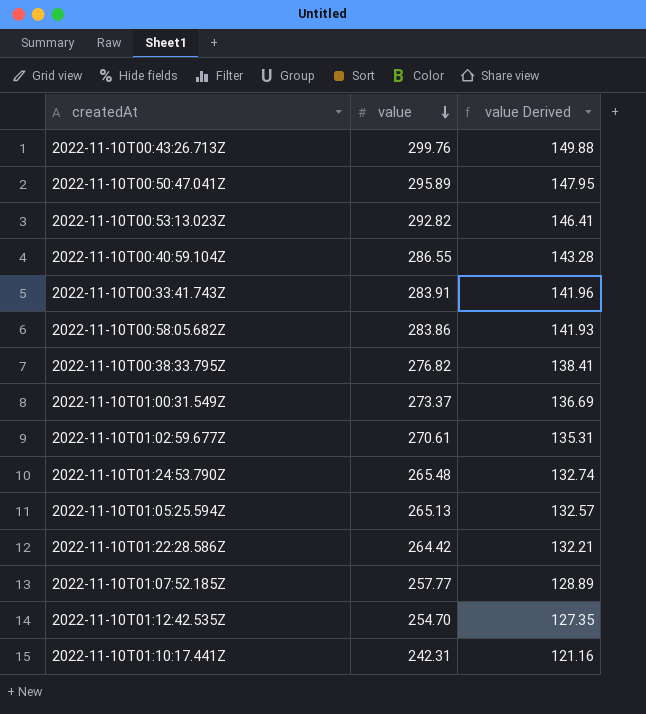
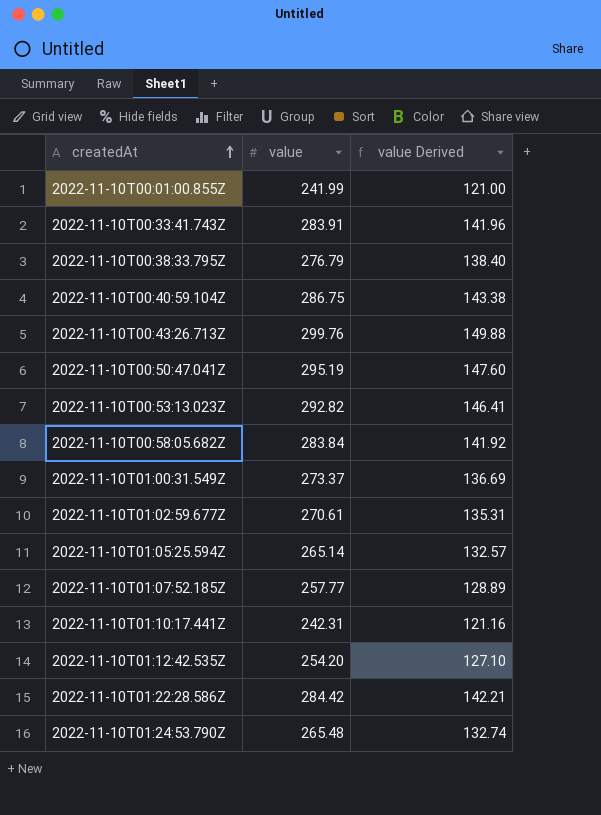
row order: value descending -> createdAt ascending
row 2022-11-10T00:01:00.855Z: none -> 241.99 | 121.00
2022-11-10T00:38:33.795Z | value: 276.82 -> 276.79
2022-11-10T00:38:33.795Z | value Derived: 138.41 -> 138.40
2022-11-10T00:40:59.104Z | value: 286.55 -> 286.75
2022-11-10T00:40:59.104Z | value Derived: 143.28 -> 143.38
2022-11-10T00:50:47.041Z | value: 295.89 -> 295.19
2022-11-10T00:50:47.041Z | value Derived: 147.95 -> 147.60
2022-11-10T00:58:05.682Z | value: 283.86 -> 283.84
2022-11-10T00:58:05.682Z | value Derived: 141.93 -> 141.92
2022-11-10T01:05:25.594Z | value: 265.13 -> 265.14
2022-11-10T01:12:42.535Z | value: 254.70 -> 254.20
2022-11-10T01:12:42.535Z | value Derived: 127.35 -> 127.10
2022-11-10T01:22:28.586Z | value: 264.42 -> 284.42
2022-11-10T01:22:28.586Z | value Derived: 132.21 -> 142.21

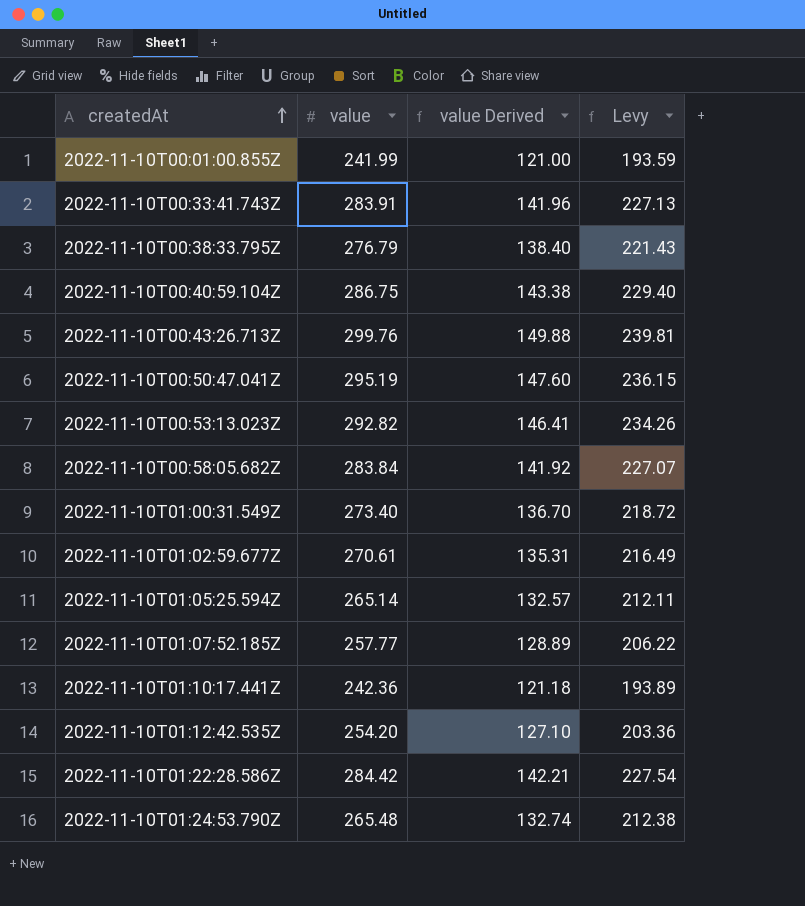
column Levy | formula: none -> [value] * 0.8
2022-11-10T01:00:31.549Z | value: 273.37 -> 273.40
2022-11-10T01:00:31.549Z | value Derived: 136.69 -> 136.70
2022-11-10T01:10:17.441Z | value: 242.31 -> 242.36
2022-11-10T01:10:17.441Z | value Derived: 121.16 -> 121.18

